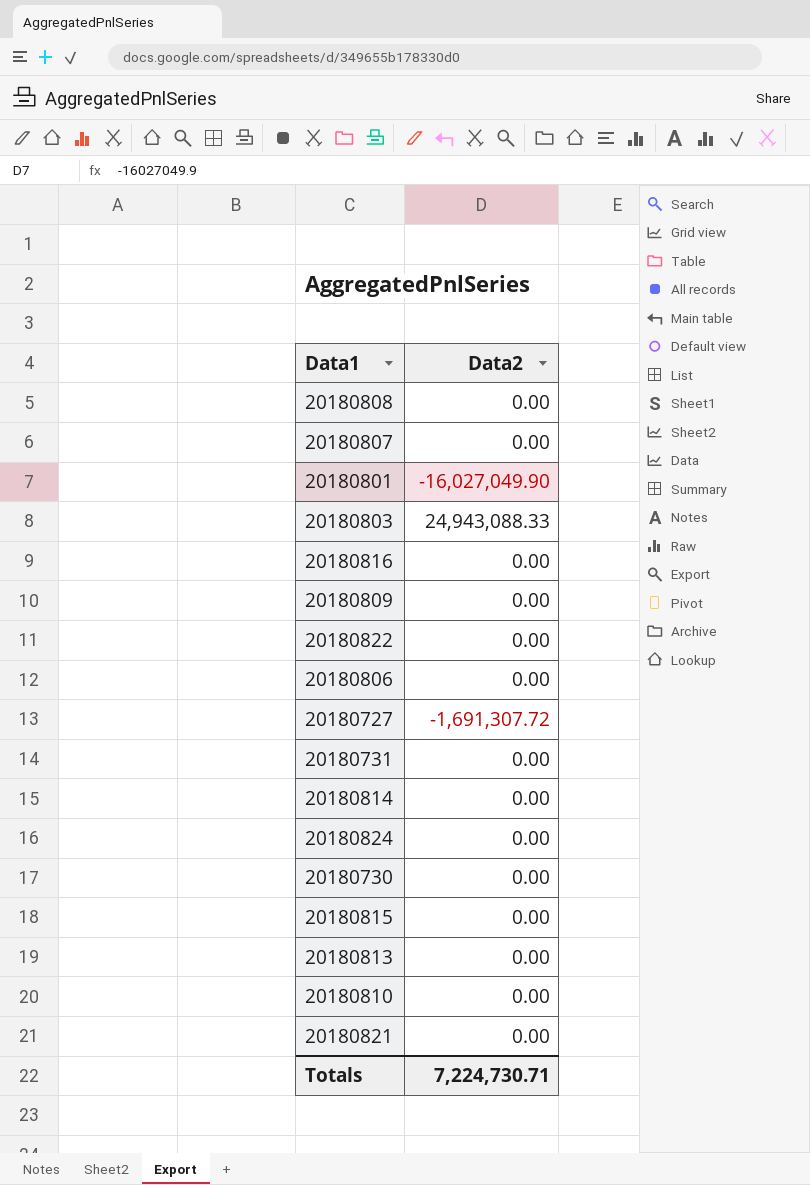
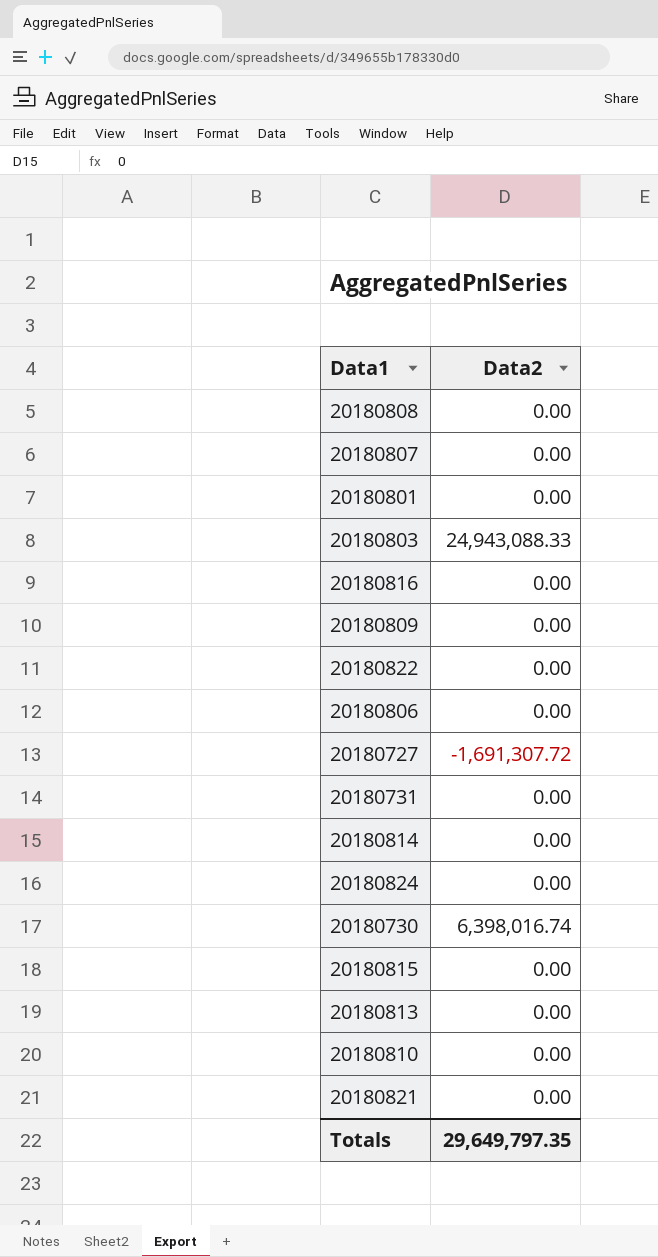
20180801 | Data2: -16,027,049.90 -> 0.00
20180730 | Data2: 0.00 -> 6,398,016.74
Totals | Data2: 7,224,730.71 -> 29,649,797.35

